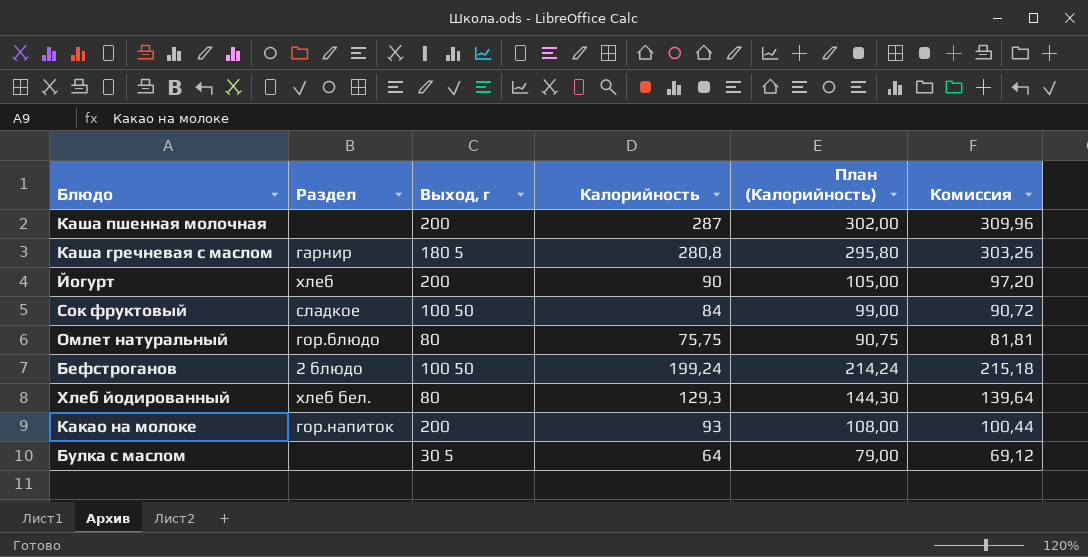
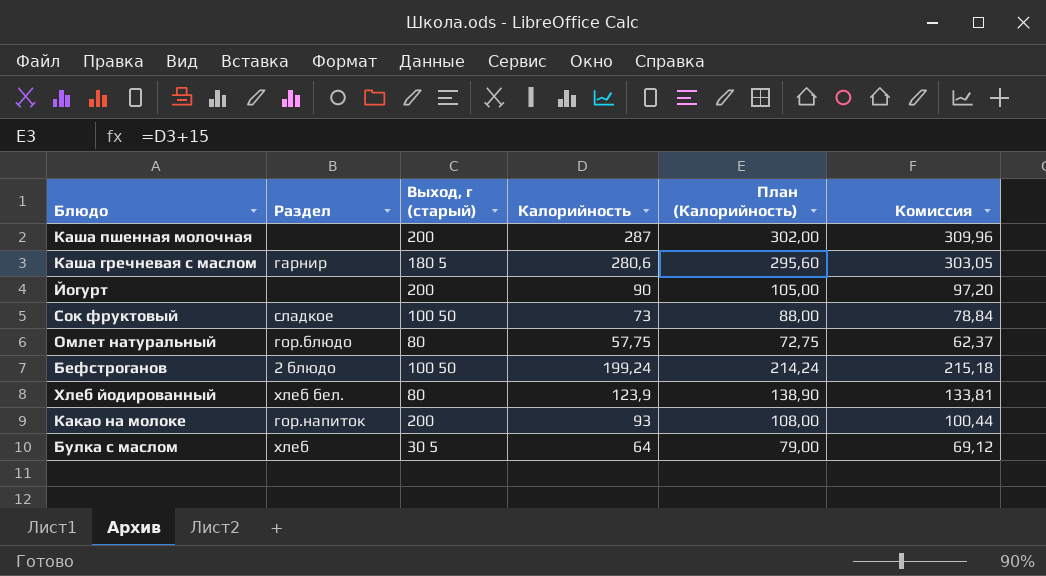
column name: Выход, г -> Выход, г (старый)
Каша гречневая с маслом | Калорийность: 280,8 -> 280,6
Каша гречневая с маслом | План (Калорийность): 295,80 -> 295,60
Каша гречневая с маслом | Комиссия: 303,26 -> 303,05
Йогурт | Раздел: хлеб -> none
Сок фруктовый | Калорийность: 84 -> 73
Сок фруктовый | План (Калорийность): 99,00 -> 88,00
Сок фруктовый | Комиссия: 90,72 -> 78,84
Омлет натуральный | Калорийность: 75,75 -> 57,75
Омлет натуральный | План (Калорийность): 90,75 -> 72,75
Омлет натуральный | Комиссия: 81,81 -> 62,37
Хлеб йодированный | Калорийность: 129,3 -> 123,9
Хлеб йодированный | План (Калорийность): 144,30 -> 138,90
Хлеб йодированный | Комиссия: 139,64 -> 133,81
Булка с маслом | Раздел: none -> хлеб

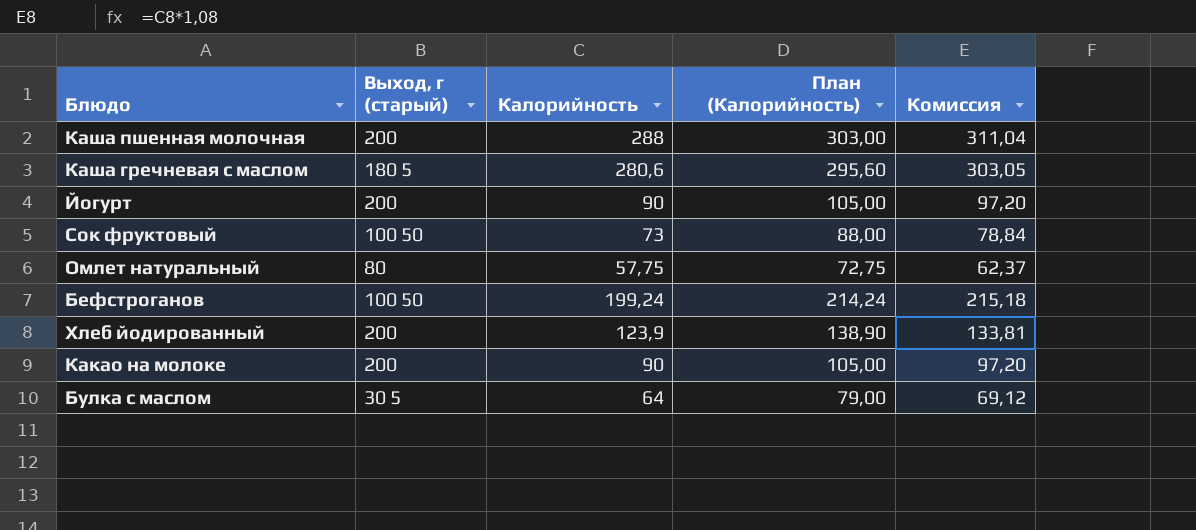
column Раздел | position: 2 -> none
Каша пшенная молочная | Калорийность: 287 -> 288
Каша пшенная молочная | План (Калорийность): 302,00 -> 303,00
Каша пшенная молочная | Комиссия: 309,96 -> 311,04
Хлеб йодированный | Выход, г (старый): 80 -> 200
Какао на молоке | Калорийность: 93 -> 90
Какао на молоке | План (Калорийность): 108,00 -> 105,00
Какао на молоке | Комиссия: 100,44 -> 97,20

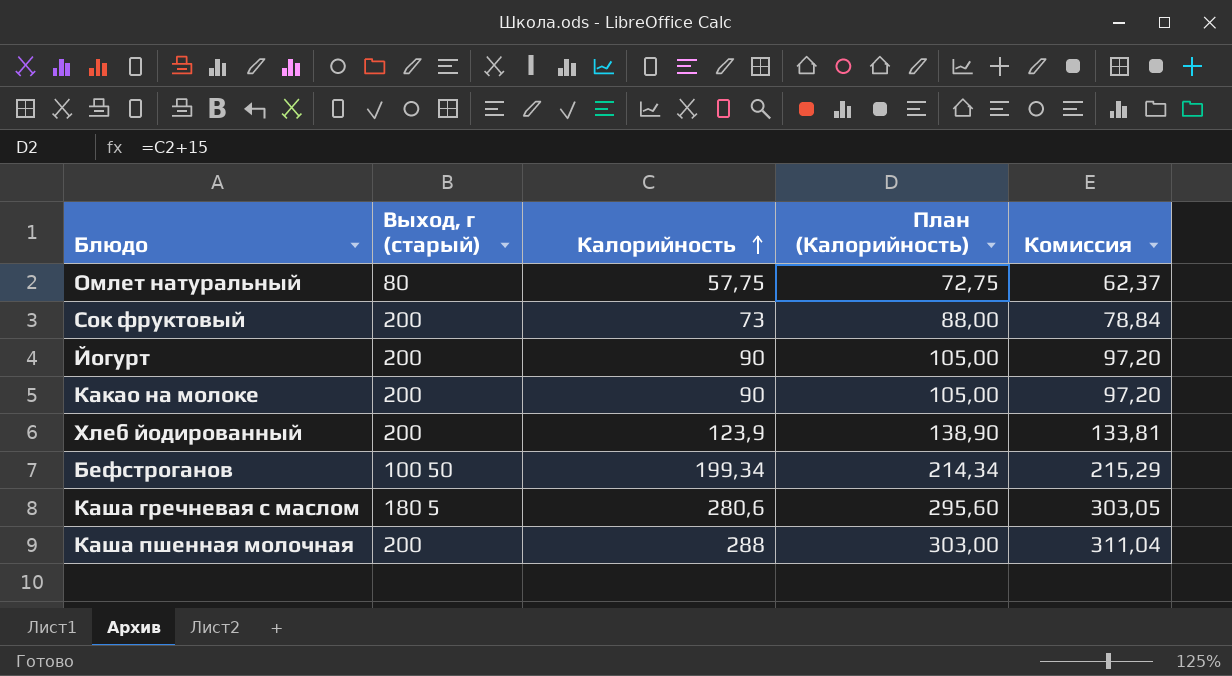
row order: none -> Калорийность ascending
row Булка с маслом: 30 5 | 64 | 79,00 | 69,12 -> none
Сок фруктовый | Выход, г (старый): 100 50 -> 200
Бефстроганов | Калорийность: 199,24 -> 199,34
Бефстроганов | План (Калорийность): 214,24 -> 214,34
Бефстроганов | Комиссия: 215,18 -> 215,29

